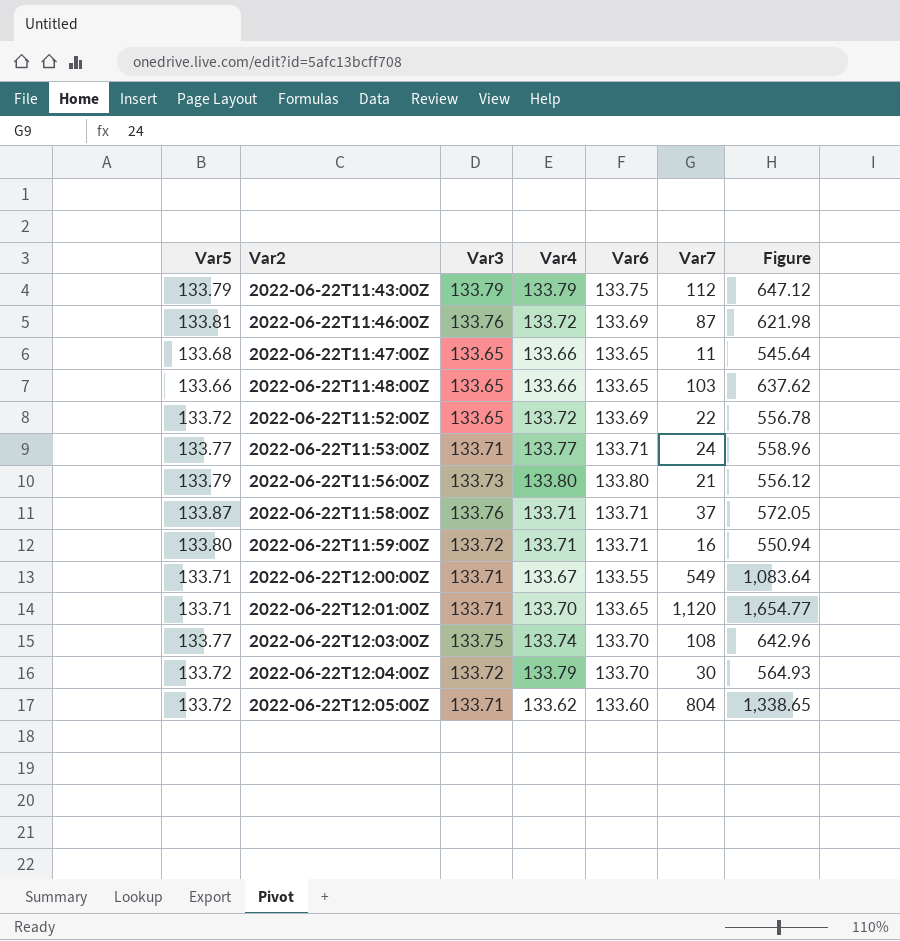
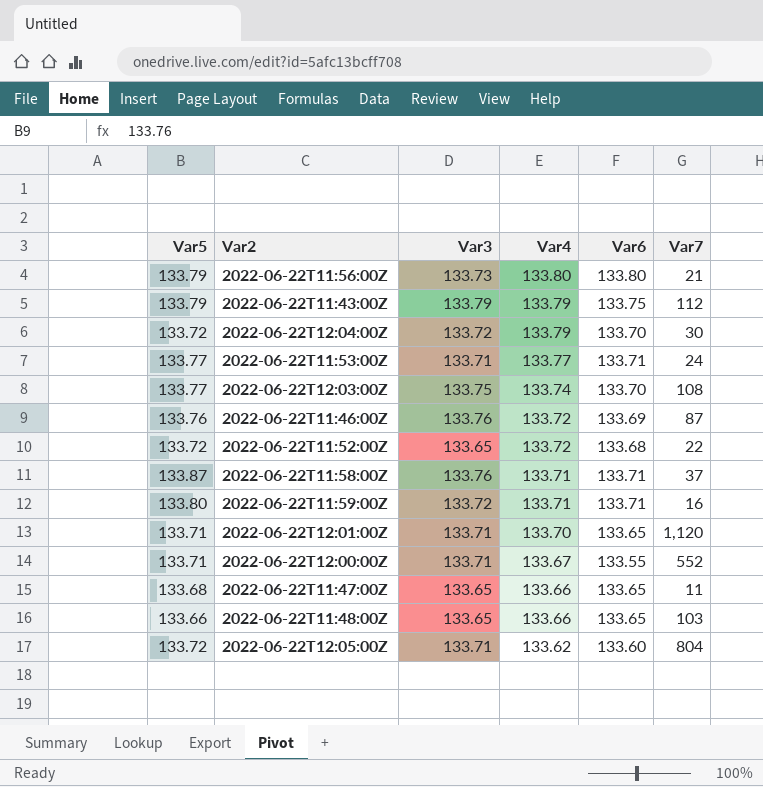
row order: Var2 ascending -> Var4 descending
column Figure | formula: [Var5] + [Var3] + [Var4] + [Var6] + [Var7] -> none
2022-06-22T11:46:00Z | Var5: 133.81 -> 133.76
2022-06-22T11:52:00Z | Var6: 133.69 -> 133.68
2022-06-22T12:00:00Z | Var7: 549 -> 552

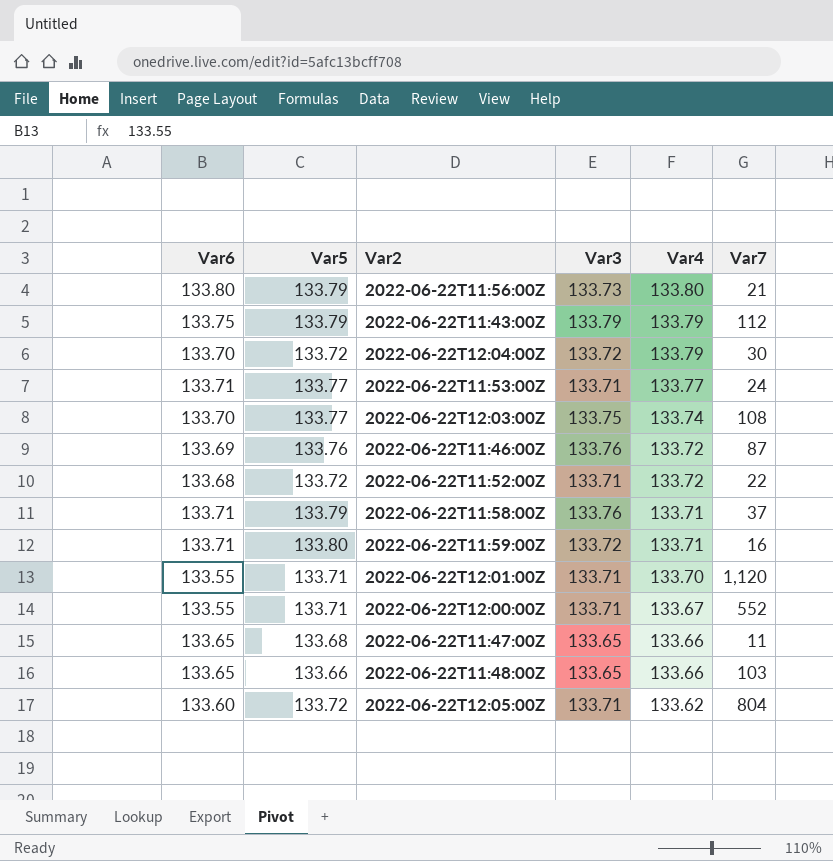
column Var6 | position: 5 -> 1
2022-06-22T11:52:00Z | Var3: 133.65 -> 133.71
2022-06-22T11:58:00Z | Var5: 133.87 -> 133.79
2022-06-22T12:01:00Z | Var6: 133.65 -> 133.55

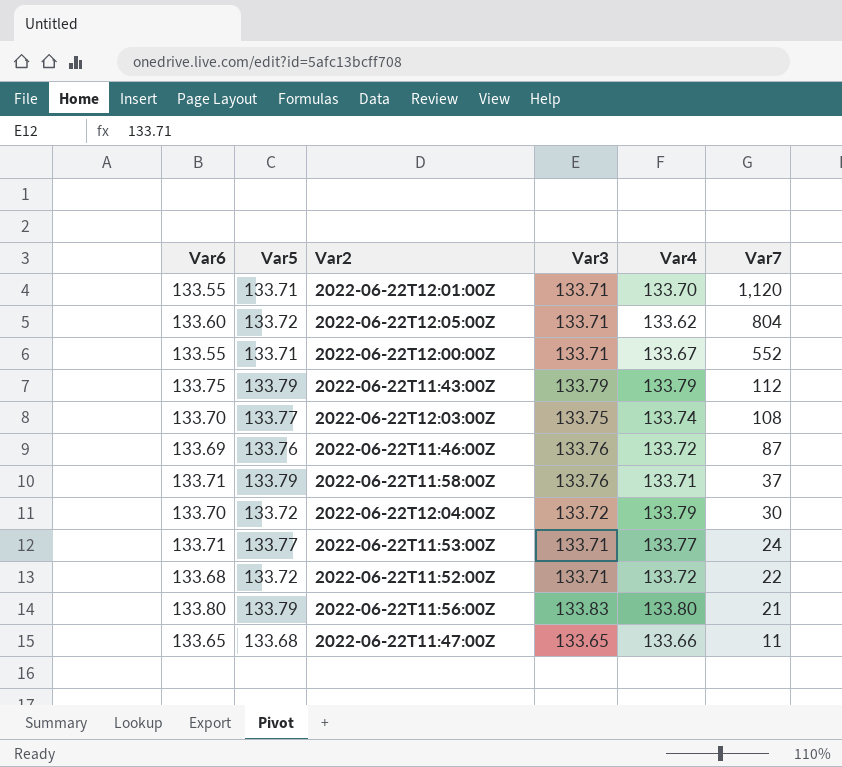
row order: Var4 descending -> Var7 descending
row 2022-06-22T11:59:00Z: 133.71 | 133.80 | 133.72 | 133.71 | 16 -> none
row 2022-06-22T11:48:00Z: 133.65 | 133.66 | 133.65 | 133.66 | 103 -> none
2022-06-22T11:56:00Z | Var3: 133.73 -> 133.83

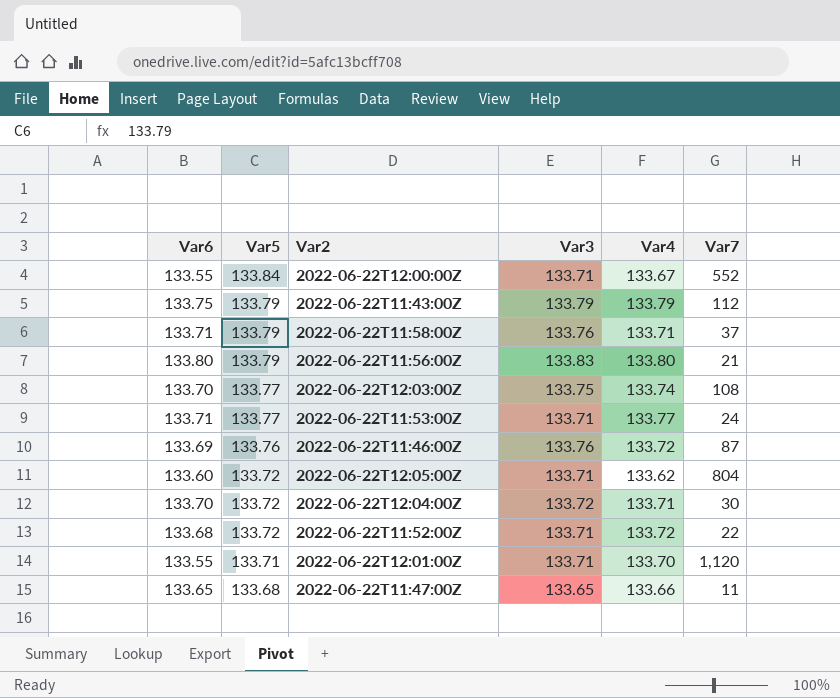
row order: Var7 descending -> Var5 descending
2022-06-22T12:00:00Z | Var5: 133.71 -> 133.84
2022-06-22T12:04:00Z | Var4: 133.79 -> 133.71

